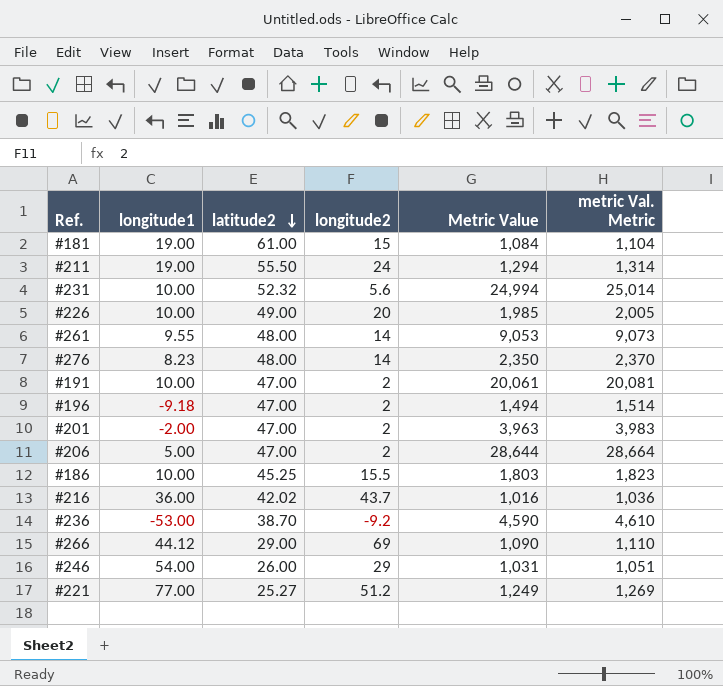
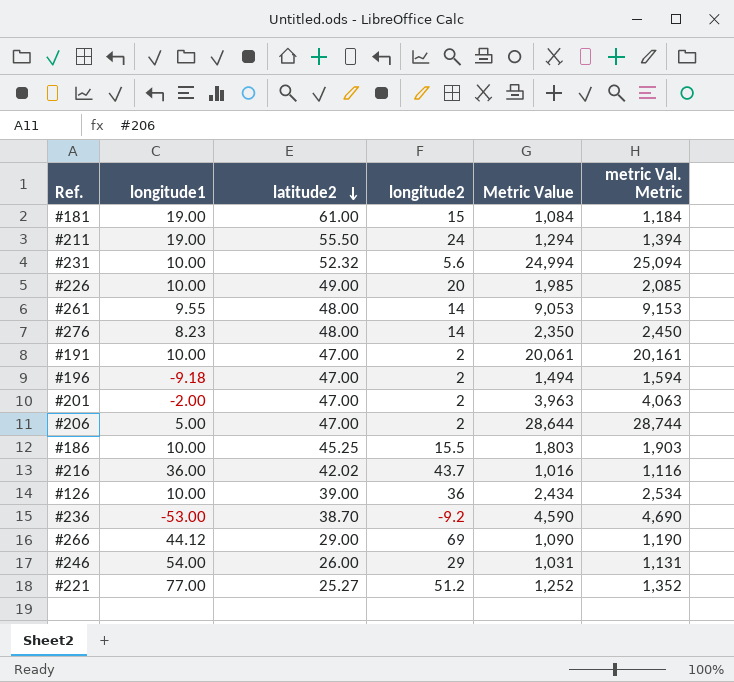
column metric Val. Metric | formula: [Metric Value] + 20 -> [Metric Value] + 100
row #126: none -> 10.00 | 39.00 | 36 | 2,434 | 2,534
#221 | Metric Value: 1,249 -> 1,252

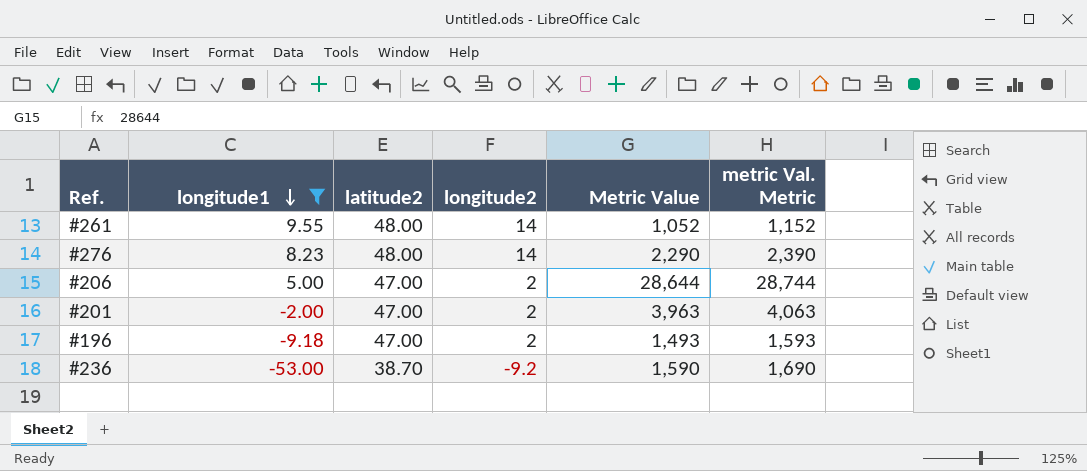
filter: none -> longitude1 <= 9.55
row order: latitude2 descending -> longitude1 descending
#261 | Metric Value: 9,053 -> 1,052
#261 | metric Val. Metric: 9,153 -> 1,152
#276 | Metric Value: 2,350 -> 2,290
#276 | metric Val. Metric: 2,450 -> 2,390
#196 | Metric Value: 1,494 -> 1,493
#196 | metric Val. Metric: 1,594 -> 1,593
#236 | Metric Value: 4,590 -> 1,590
#236 | metric Val. Metric: 4,690 -> 1,690

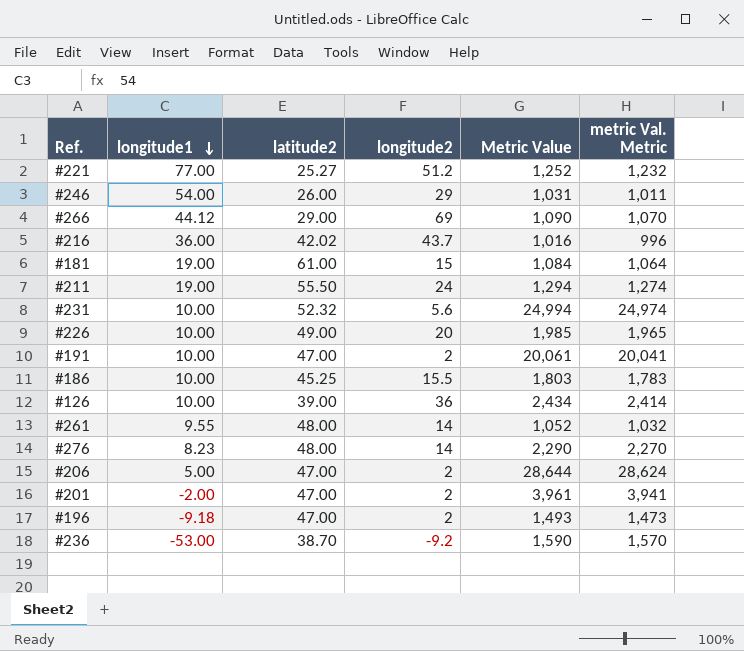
filter: longitude1 <= 9.55 -> none
column metric Val. Metric | formula: [Metric Value] + 100 -> [Metric Value] - 20
#201 | Metric Value: 3,963 -> 3,961

